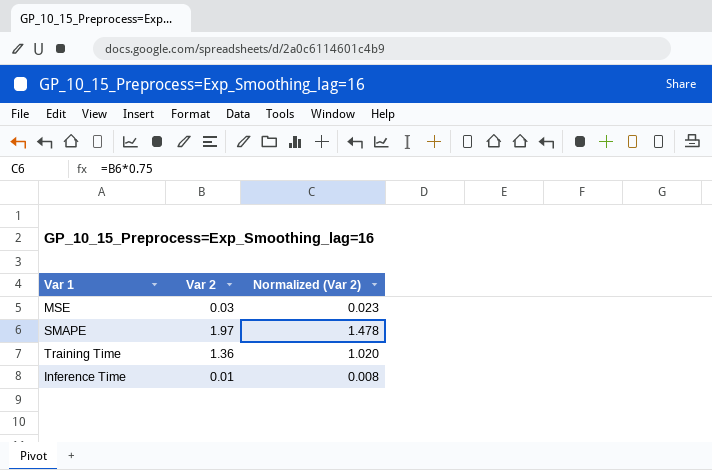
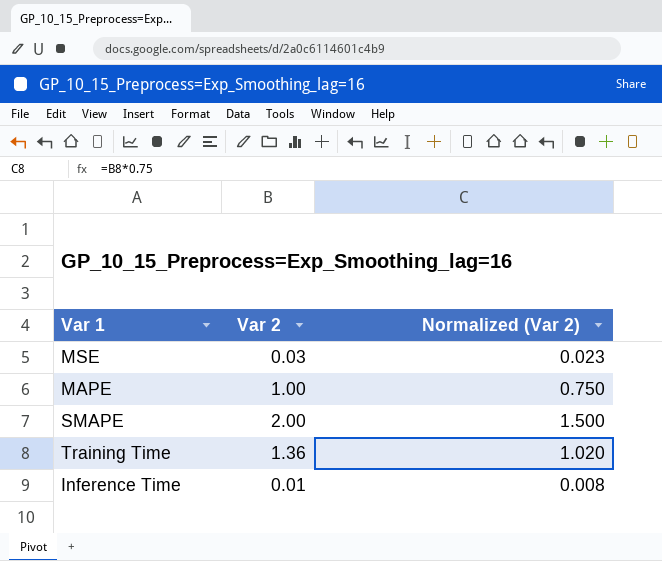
row MAPE: none -> 1.00 | 0.750
SMAPE | Var 2: 1.97 -> 2.00
SMAPE | Normalized (Var 2): 1.478 -> 1.500

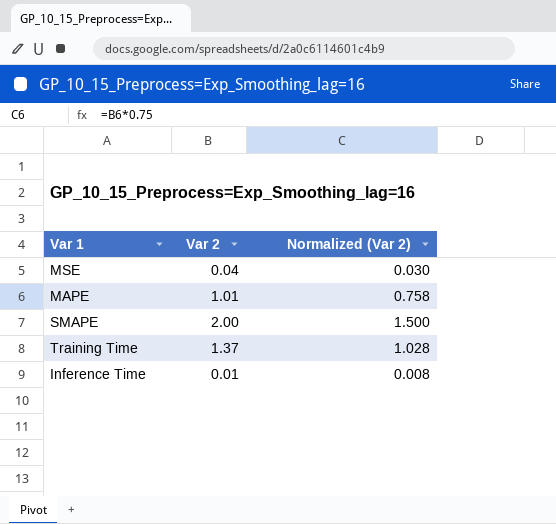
MSE | Var 2: 0.03 -> 0.04
MSE | Normalized (Var 2): 0.023 -> 0.030
MAPE | Var 2: 1.00 -> 1.01
MAPE | Normalized (Var 2): 0.750 -> 0.758
Training Time | Var 2: 1.36 -> 1.37
Training Time | Normalized (Var 2): 1.020 -> 1.028

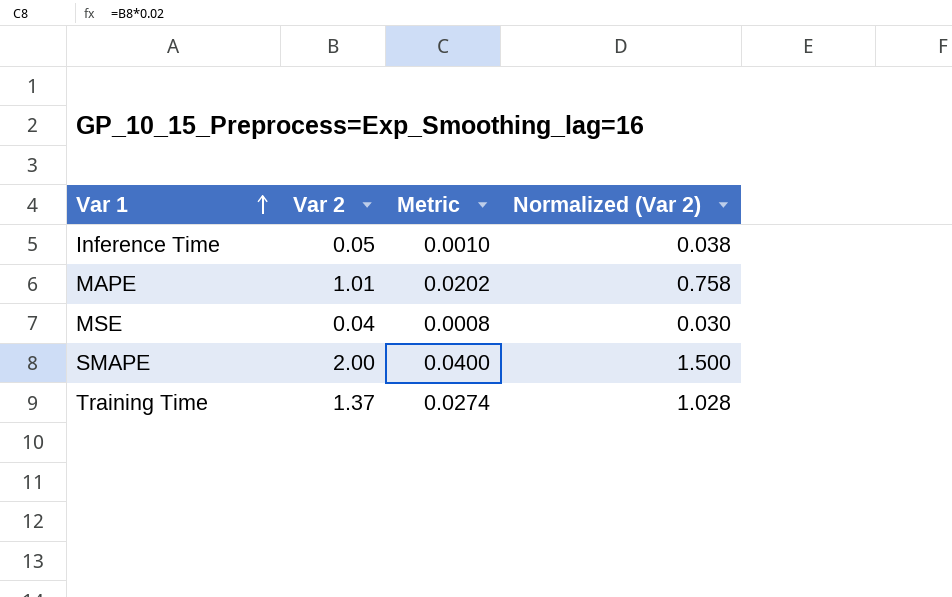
row order: none -> Var 1 ascending
column Metric | formula: none -> [Var 2] * 0.02
Inference Time | Var 2: 0.01 -> 0.05
Inference Time | Normalized (Var 2): 0.008 -> 0.038

